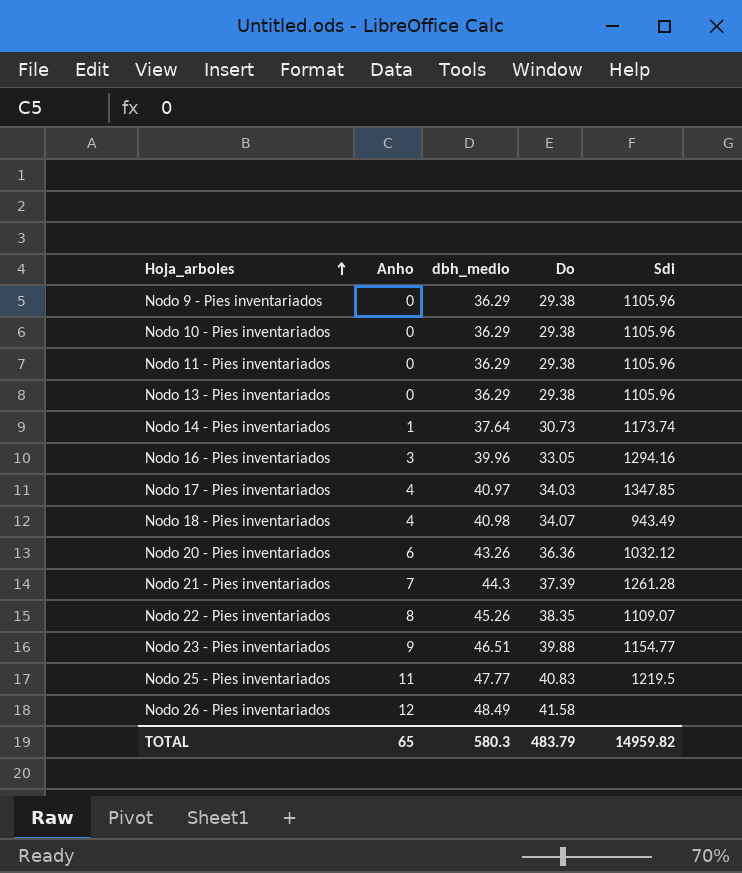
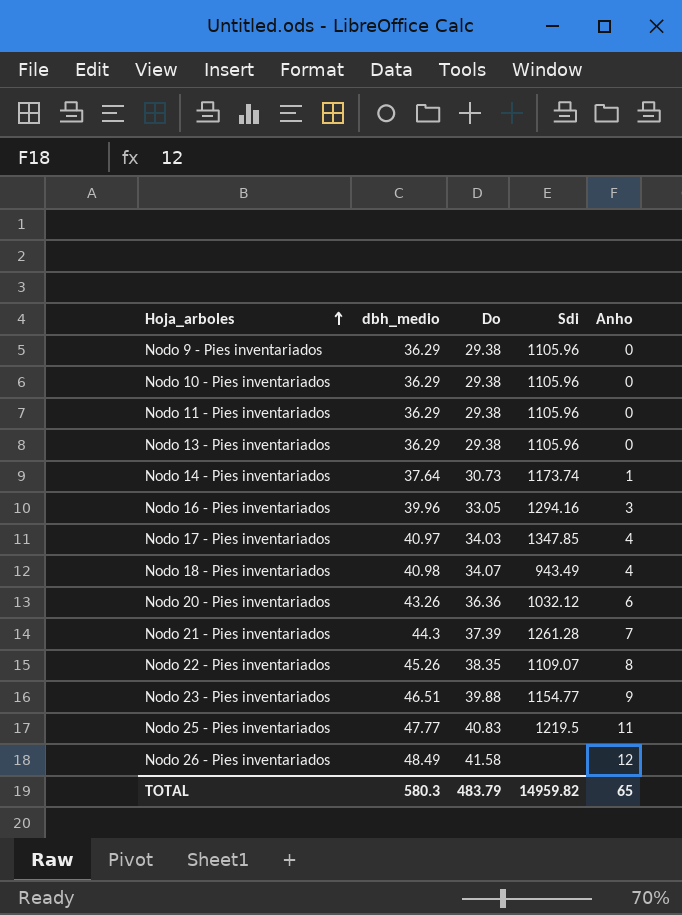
column Anho | position: 2 -> 5

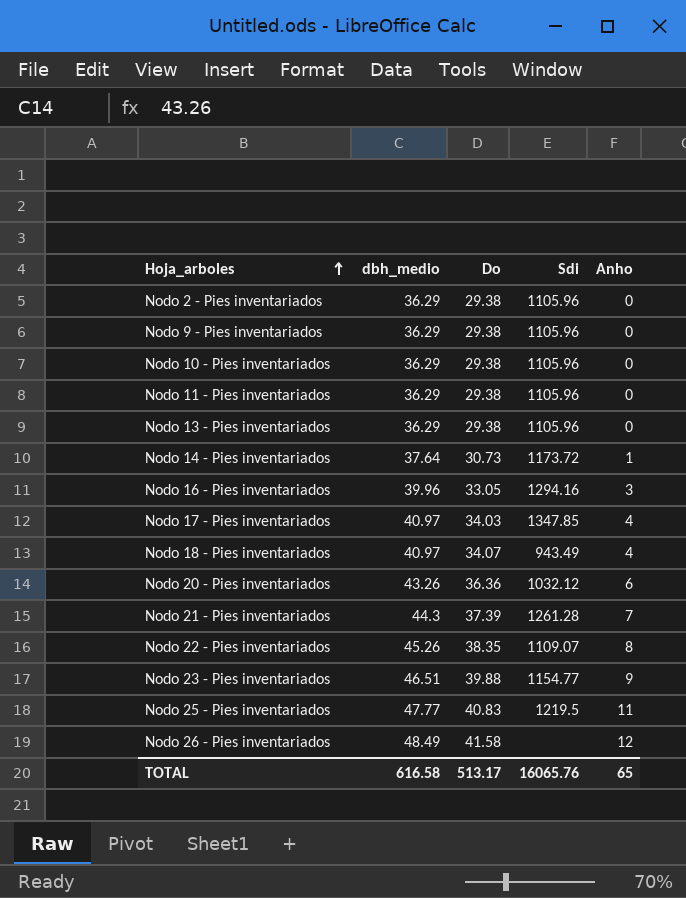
row Nodo 2 - Pies inventariados: none -> 36.29 | 29.38 | 1105.96 | 0
Nodo 14 - Pies inventariados | Sdi: 1173.74 -> 1173.72
Nodo 18 - Pies inventariados | dbh_medio: 40.98 -> 40.97
TOTAL | dbh_medio: 580.3 -> 616.58
TOTAL | Do: 483.79 -> 513.17
TOTAL | Sdi: 14959.82 -> 16065.76

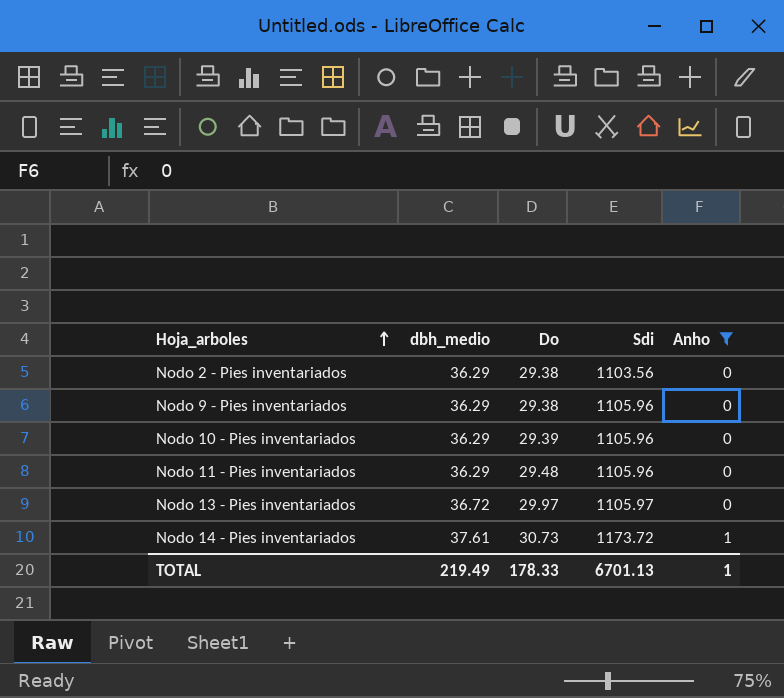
filter: none -> Anho <= 1
Nodo 2 - Pies inventariados | Sdi: 1105.96 -> 1103.56
Nodo 10 - Pies inventariados | Do: 29.38 -> 29.39
Nodo 11 - Pies inventariados | Do: 29.38 -> 29.48
Nodo 13 - Pies inventariados | dbh_medio: 36.29 -> 36.72
Nodo 13 - Pies inventariados | Do: 29.38 -> 29.97
Nodo 13 - Pies inventariados | Sdi: 1105.96 -> 1105.97
Nodo 14 - Pies inventariados | dbh_medio: 37.64 -> 37.61
TOTAL | dbh_medio: 616.58 -> 219.49
TOTAL | Do: 513.17 -> 178.33
TOTAL | Sdi: 16065.76 -> 6701.13
TOTAL | Anho: 65 -> 1

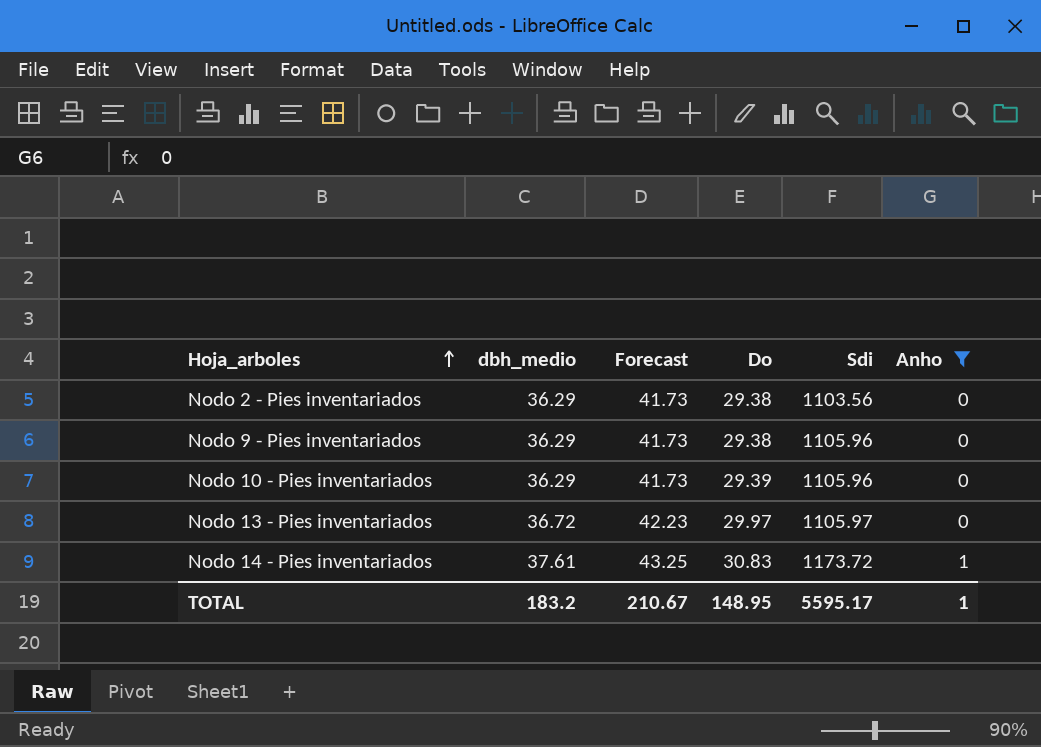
column Forecast | formula: none -> [dbh_medio] * 1.15
row Nodo 11 - Pies inventariados: 36.29 | 29.48 | 1105.96 | 0 -> none
Nodo 14 - Pies inventariados | Do: 30.73 -> 30.83
TOTAL | dbh_medio: 219.49 -> 183.2
TOTAL | Do: 178.33 -> 148.95
TOTAL | Sdi: 6701.13 -> 5595.17

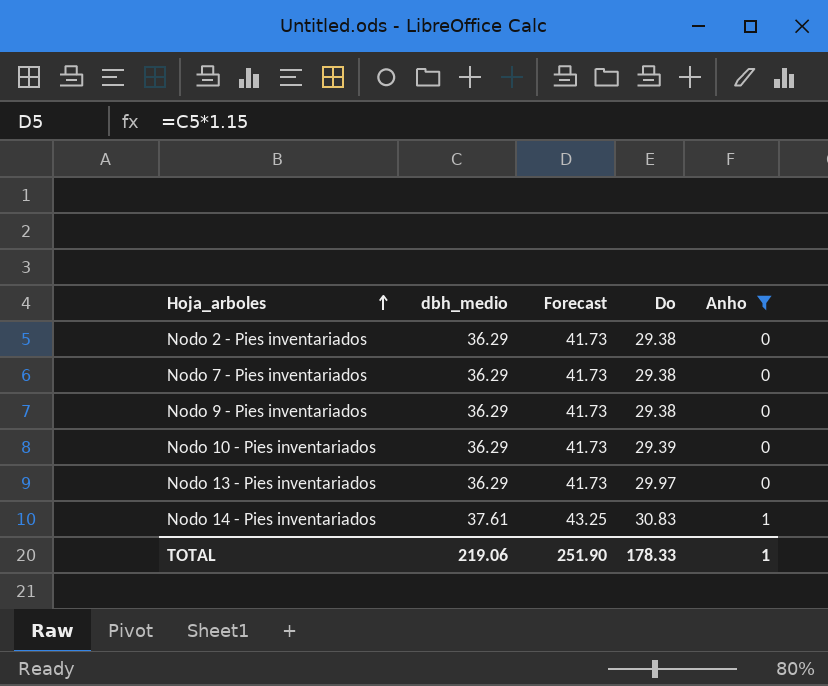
column Sdi | position: 5 -> none
row Nodo 7 - Pies inventariados: none -> 36.29 | 41.73 | 29.38 | 0
Nodo 13 - Pies inventariados | dbh_medio: 36.72 -> 36.29
Nodo 13 - Pies inventariados | Forecast: 42.23 -> 41.73
TOTAL | dbh_medio: 183.2 -> 219.06
TOTAL | Forecast: 210.67 -> 251.90
TOTAL | Do: 148.95 -> 178.33

